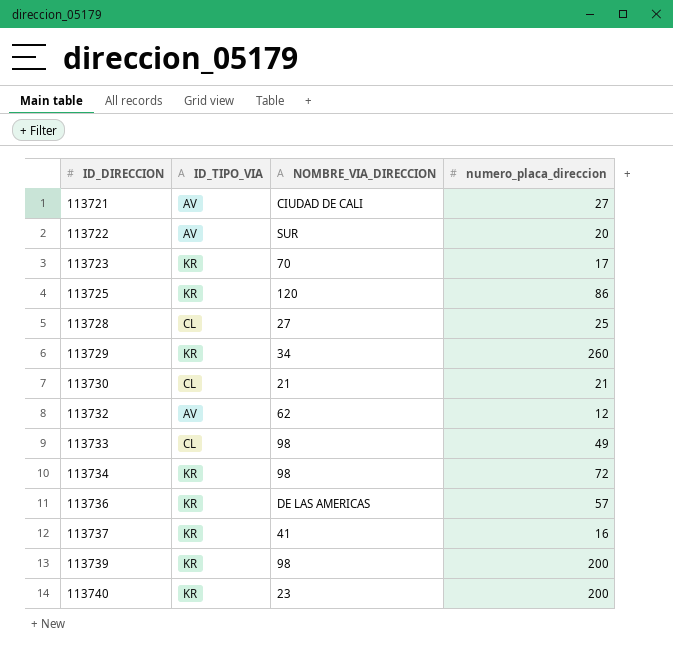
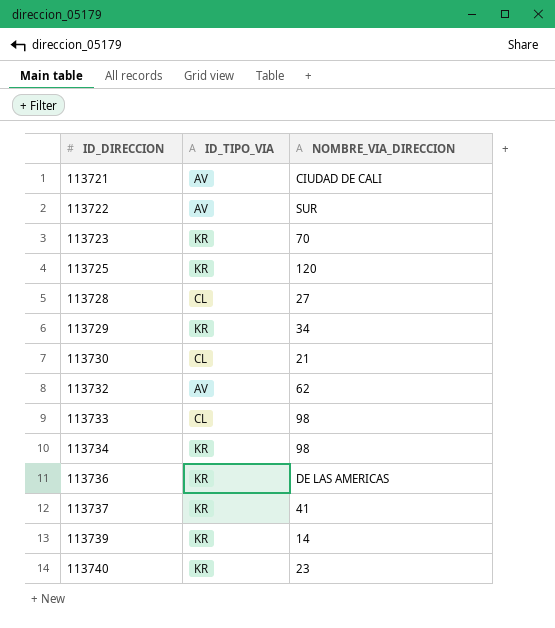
column numero_placa_direccion | position: 4 -> none
113739 | NOMBRE_VIA_DIRECCION: 98 -> 14

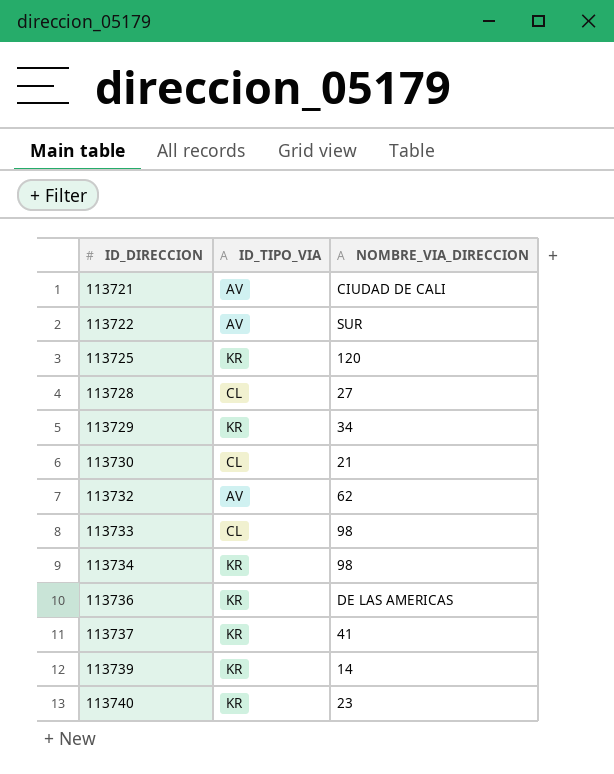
row 113723: KR | 70 -> none

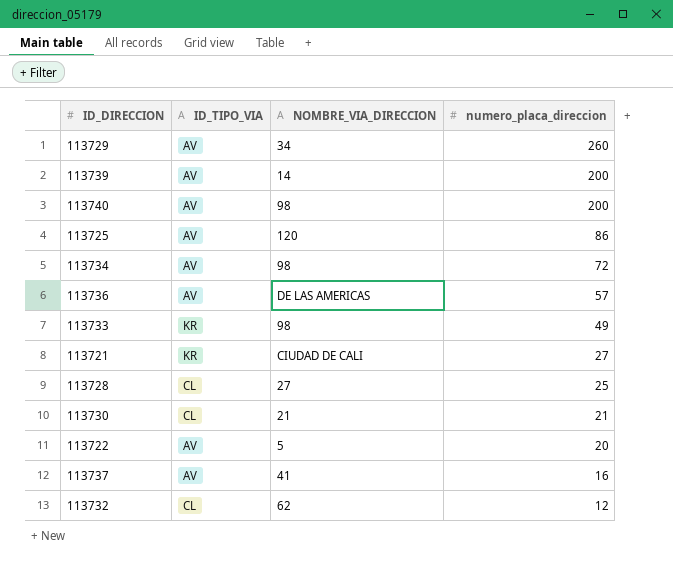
row order: ID_DIRECCION ascending -> numero_placa_direccion descending
column numero_placa_direccion | position: none -> 4
113729 | ID_TIPO_VIA: KR -> AV
113739 | ID_TIPO_VIA: KR -> AV
113740 | ID_TIPO_VIA: KR -> AV
113740 | NOMBRE_VIA_DIRECCION: 23 -> 98
113725 | ID_TIPO_VIA: KR -> AV
113734 | ID_TIPO_VIA: KR -> AV
113736 | ID_TIPO_VIA: KR -> AV
113733 | ID_TIPO_VIA: CL -> KR
113721 | ID_TIPO_VIA: AV -> KR
113722 | NOMBRE_VIA_DIRECCION: SUR -> 5
113737 | ID_TIPO_VIA: KR -> AV
113732 | ID_TIPO_VIA: AV -> CL

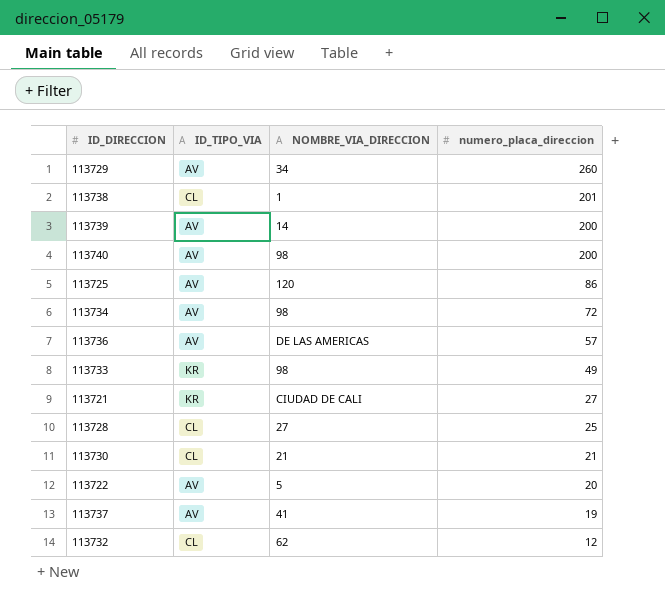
row 113738: none -> CL | 1 | 201
113737 | numero_placa_direccion: 16 -> 19

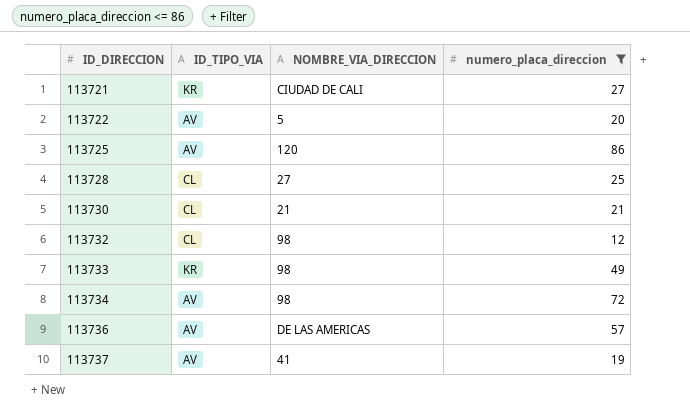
filter: none -> numero_placa_direccion <= 86
row order: numero_placa_direccion descending -> ID_DIRECCION ascending
113732 | NOMBRE_VIA_DIRECCION: 62 -> 98

